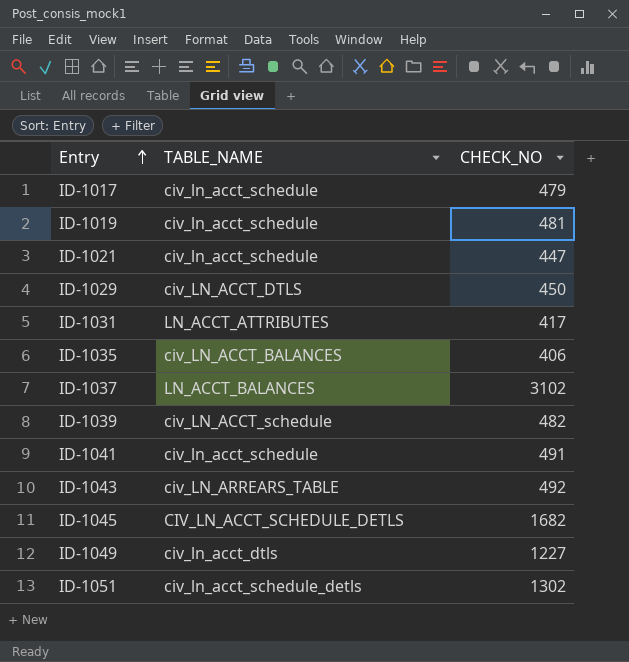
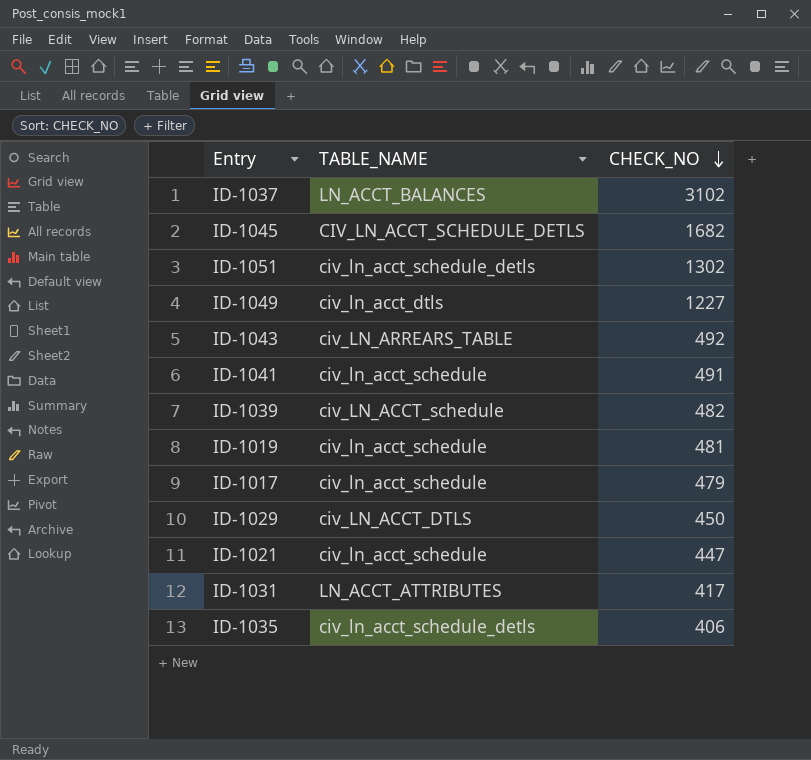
row order: Entry ascending -> CHECK_NO descending
ID-1035 | TABLE_NAME: civ_LN_ACCT_BALANCES -> civ_ln_acct_schedule_detls

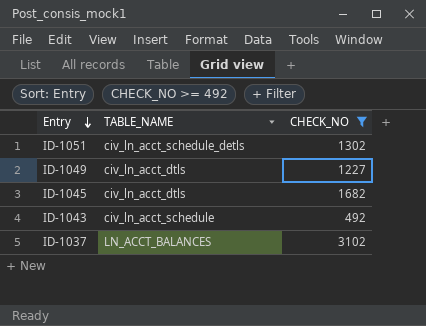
filter: none -> CHECK_NO >= 492
row order: CHECK_NO descending -> Entry descending
ID-1045 | TABLE_NAME: CIV_LN_ACCT_SCHEDULE_DETLS -> civ_ln_acct_dtls
ID-1043 | TABLE_NAME: civ_LN_ARREARS_TABLE -> civ_ln_acct_schedule

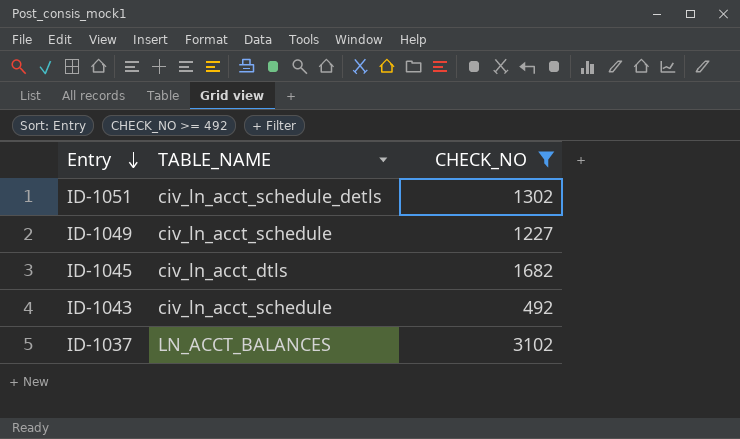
ID-1049 | TABLE_NAME: civ_ln_acct_dtls -> civ_ln_acct_schedule

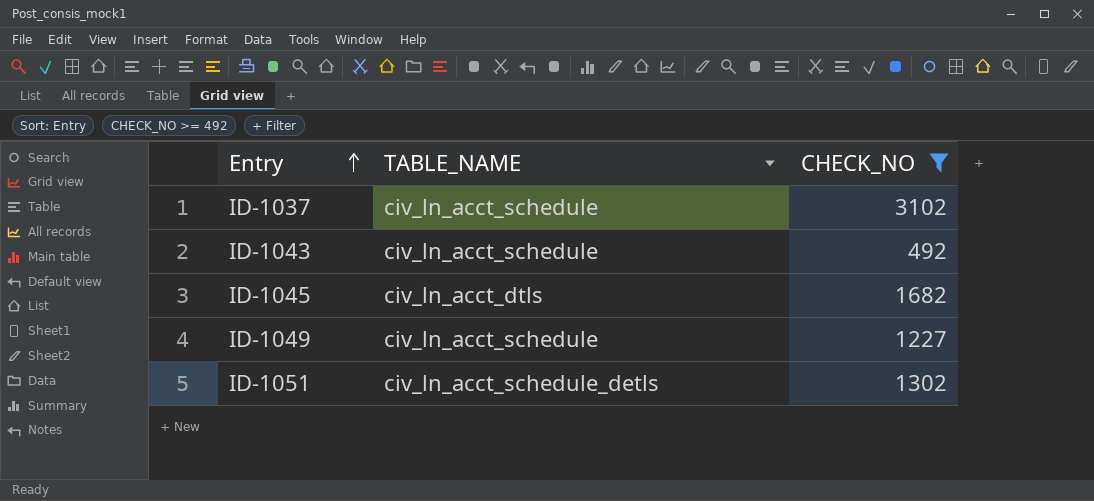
row order: Entry descending -> Entry ascending
ID-1037 | TABLE_NAME: LN_ACCT_BALANCES -> civ_ln_acct_schedule

